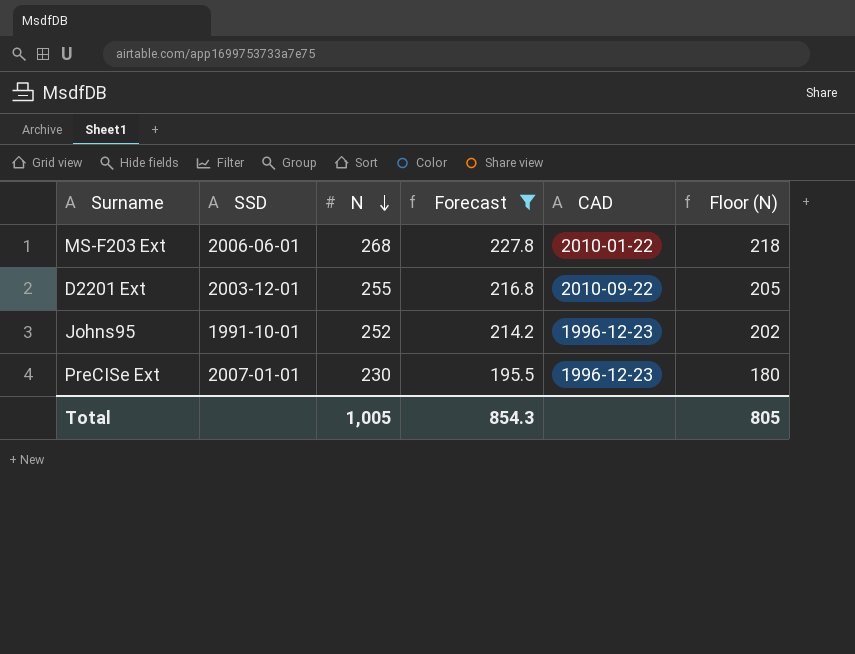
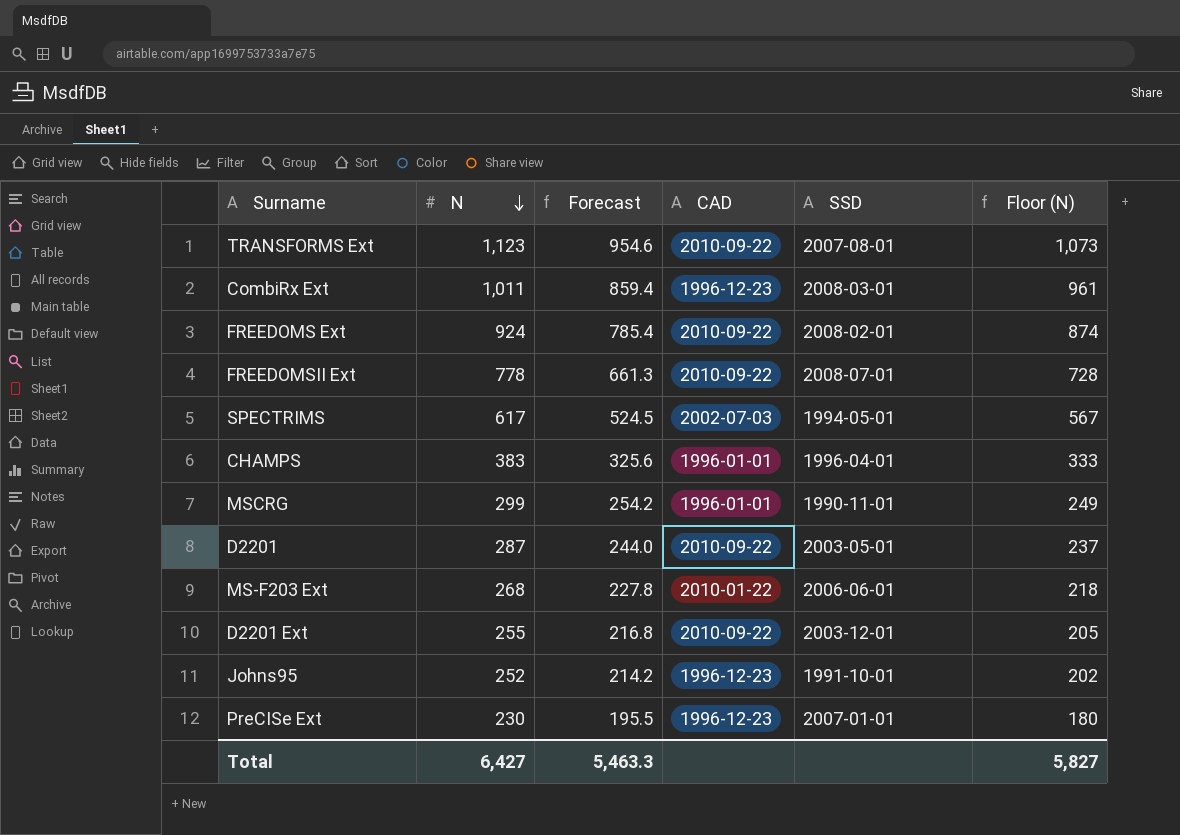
filter: Forecast <= 227.8 -> none
column SSD | position: 2 -> 5
Total | N: 1,005 -> 6,427
Total | Forecast: 854.3 -> 5,463.3
Total | Floor (N): 805 -> 5,827

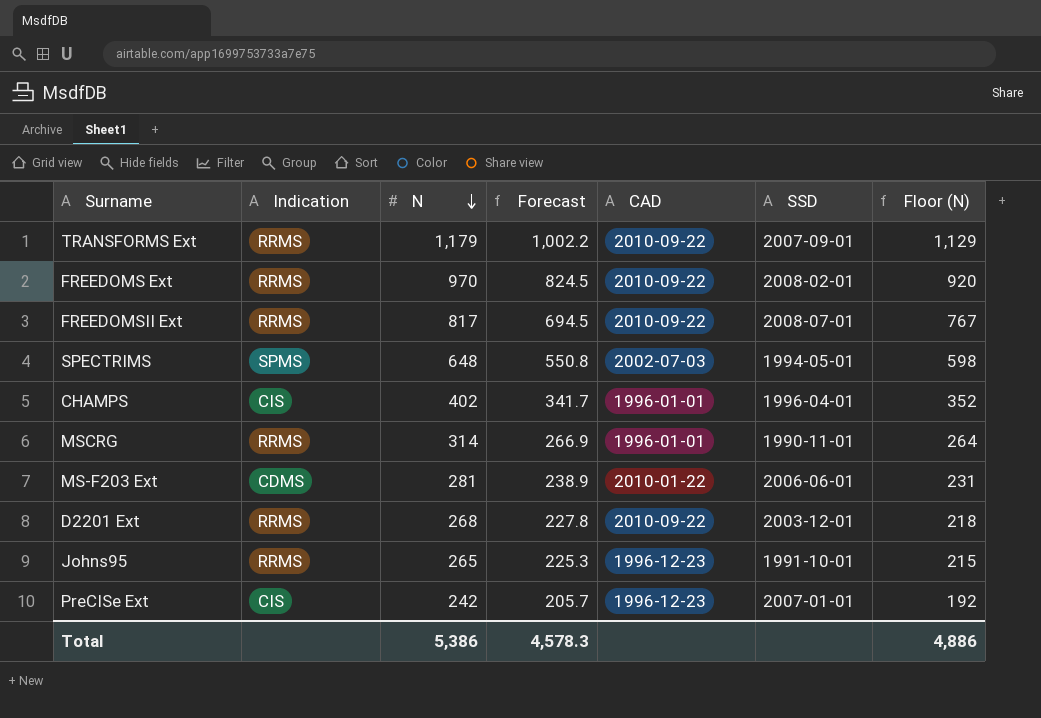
column Indication | position: none -> 2
row CombiRx Ext: 1,011 | 859.4 | 1996-12-23 | 2008-03-01 | 961 -> none
row D2201: 287 | 244.0 | 2010-09-22 | 2003-05-01 | 237 -> none
TRANSFORMS Ext | N: 1,123 -> 1,179
TRANSFORMS Ext | Forecast: 954.6 -> 1,002.2
TRANSFORMS Ext | SSD: 2007-08-01 -> 2007-09-01
TRANSFORMS Ext | Floor (N): 1,073 -> 1,129
FREEDOMS Ext | N: 924 -> 970
FREEDOMS Ext | Forecast: 785.4 -> 824.5
FREEDOMS Ext | Floor (N): 874 -> 920
FREEDOMSII Ext | N: 778 -> 817
FREEDOMSII Ext | Forecast: 661.3 -> 694.5
FREEDOMSII Ext | Floor (N): 728 -> 767
SPECTRIMS | N: 617 -> 648
SPECTRIMS | Forecast: 524.5 -> 550.8
SPECTRIMS | Floor (N): 567 -> 598
CHAMPS | N: 383 -> 402
CHAMPS | Forecast: 325.6 -> 341.7
CHAMPS | Floor (N): 333 -> 352
MSCRG | N: 299 -> 314
MSCRG | Forecast: 254.2 -> 266.9
MSCRG | Floor (N): 249 -> 264
MS-F203 Ext | N: 268 -> 281
MS-F203 Ext | Forecast: 227.8 -> 238.9
MS-F203 Ext | Floor (N): 218 -> 231
D2201 Ext | N: 255 -> 268
D2201 Ext | Forecast: 216.8 -> 227.8
D2201 Ext | Floor (N): 205 -> 218
Johns95 | N: 252 -> 265
Johns95 | Forecast: 214.2 -> 225.3
Johns95 | Floor (N): 202 -> 215
PreCISe Ext | N: 230 -> 242
PreCISe Ext | Forecast: 195.5 -> 205.7
PreCISe Ext | Floor (N): 180 -> 192
Total | N: 6,427 -> 5,386
Total | Forecast: 5,463.3 -> 4,578.3
Total | Floor (N): 5,827 -> 4,886

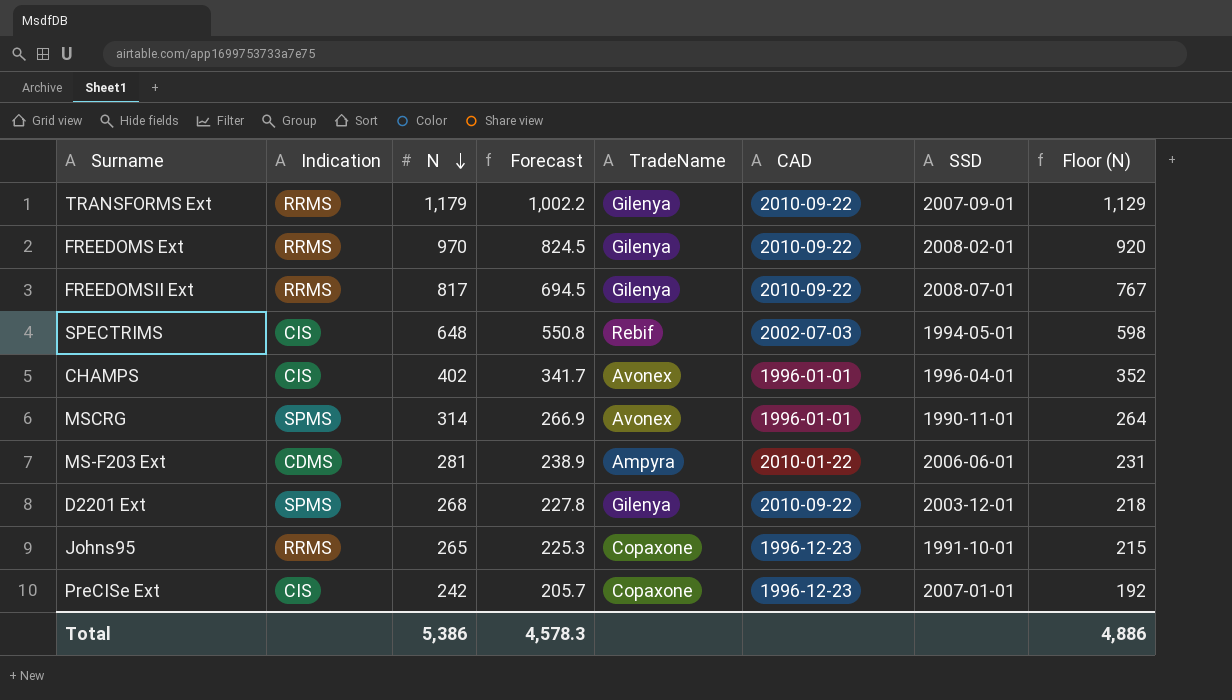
column TradeName | position: none -> 5
SPECTRIMS | Indication: SPMS -> CIS
MSCRG | Indication: RRMS -> SPMS
D2201 Ext | Indication: RRMS -> SPMS

